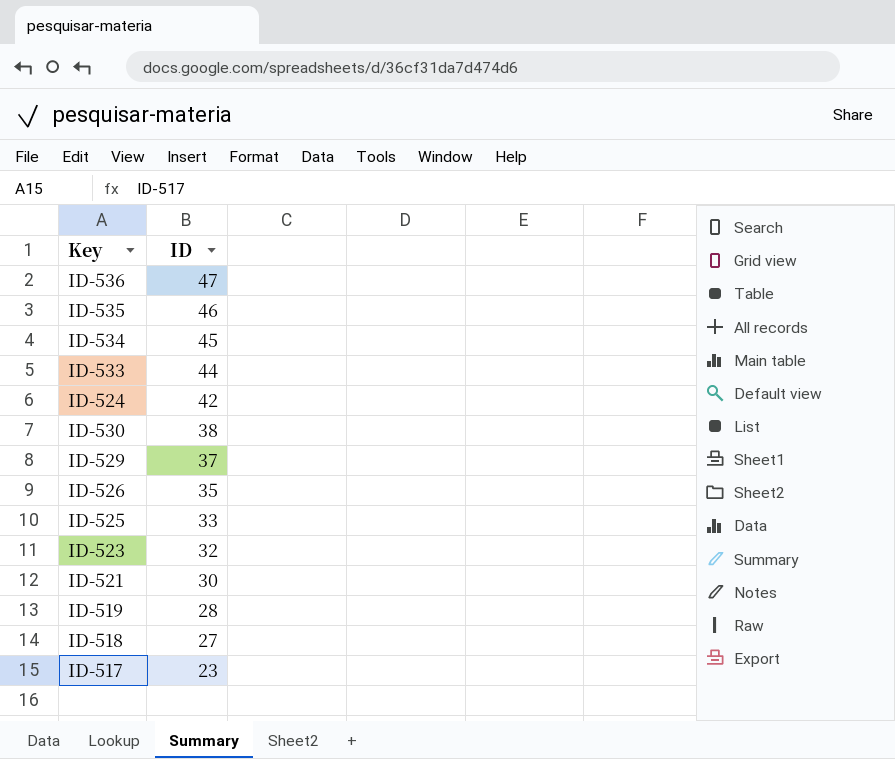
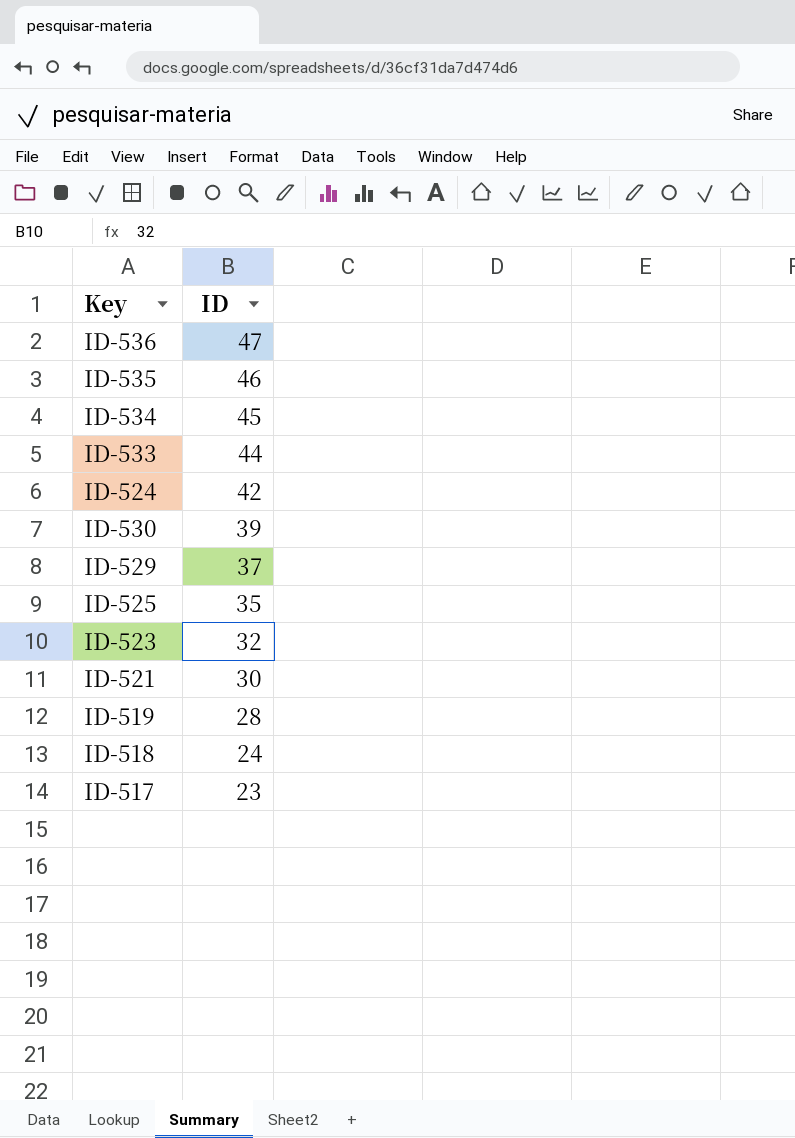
row ID-526: 35 -> none
ID-530 | ID: 38 -> 39
ID-525 | ID: 33 -> 35
ID-518 | ID: 27 -> 24

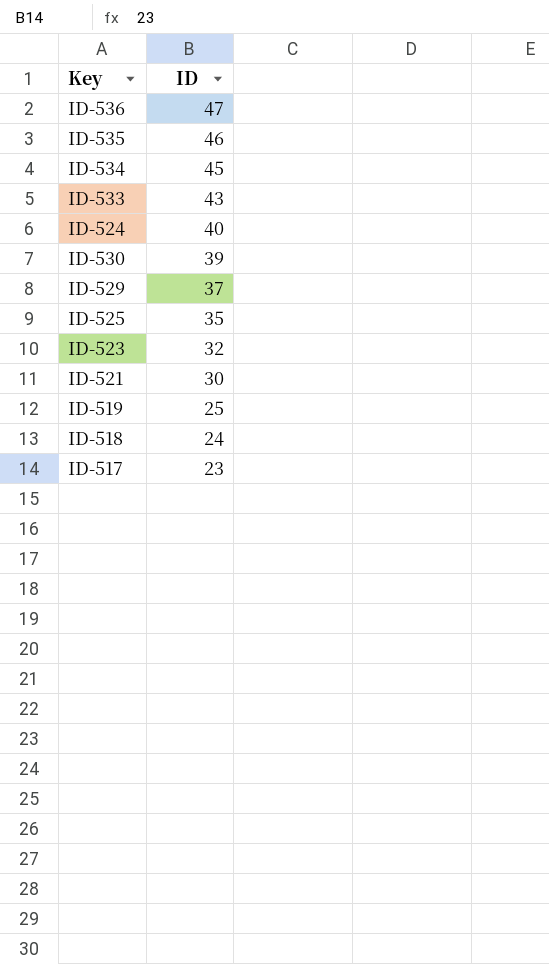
ID-533 | ID: 44 -> 43
ID-524 | ID: 42 -> 40
ID-519 | ID: 28 -> 25

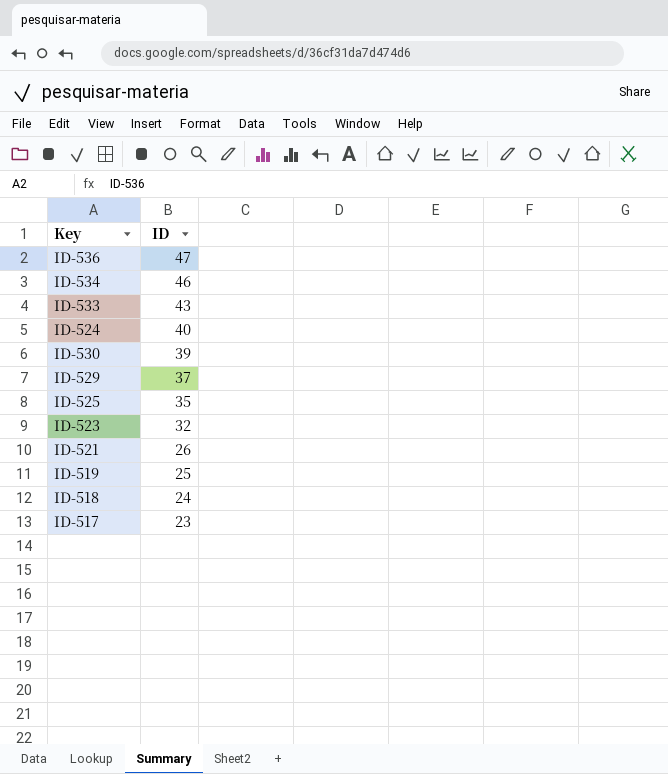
row ID-535: 46 -> none
ID-534 | ID: 45 -> 46
ID-521 | ID: 30 -> 26

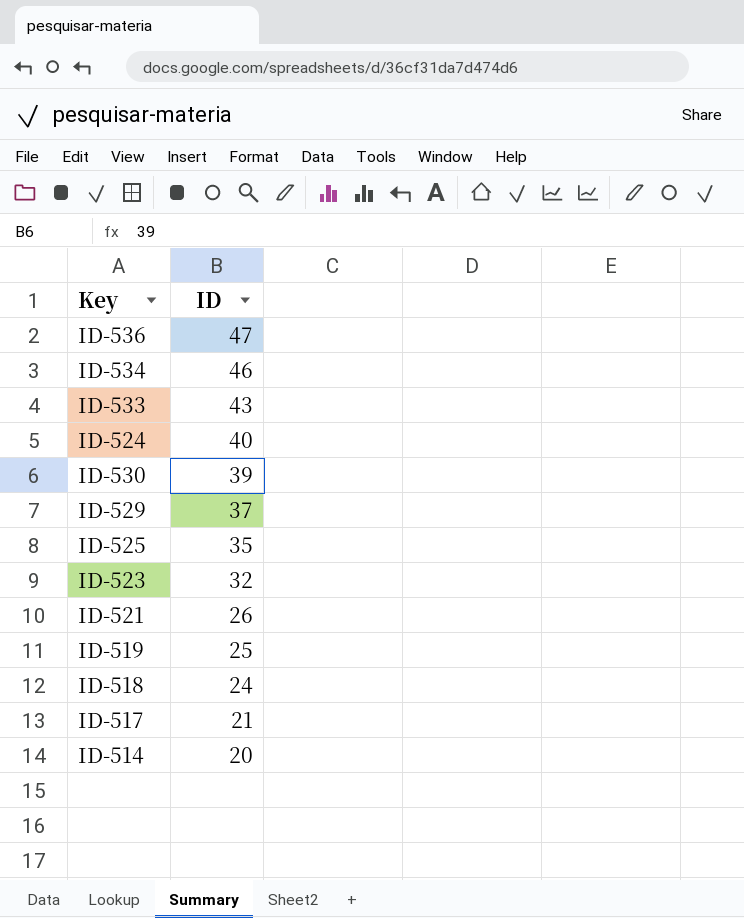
ID-517 | ID: 23 -> 21
row ID-514: none -> 20

